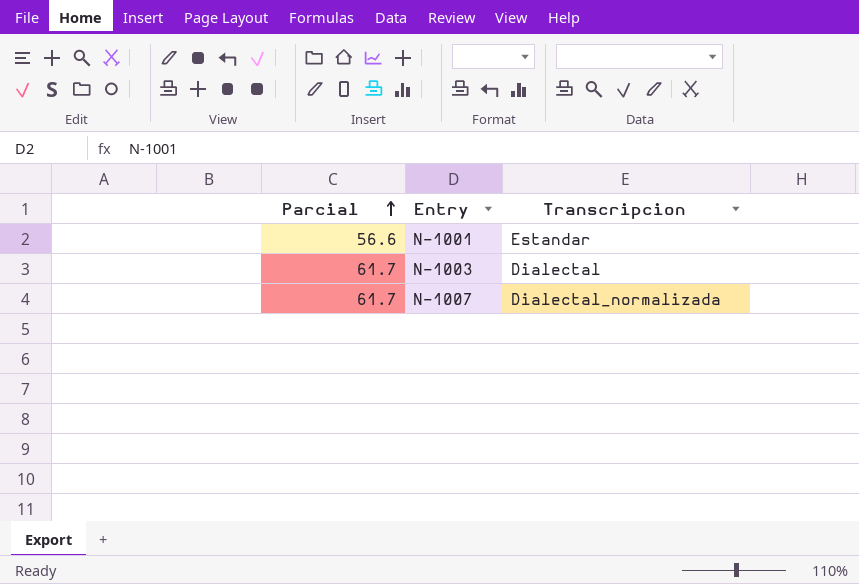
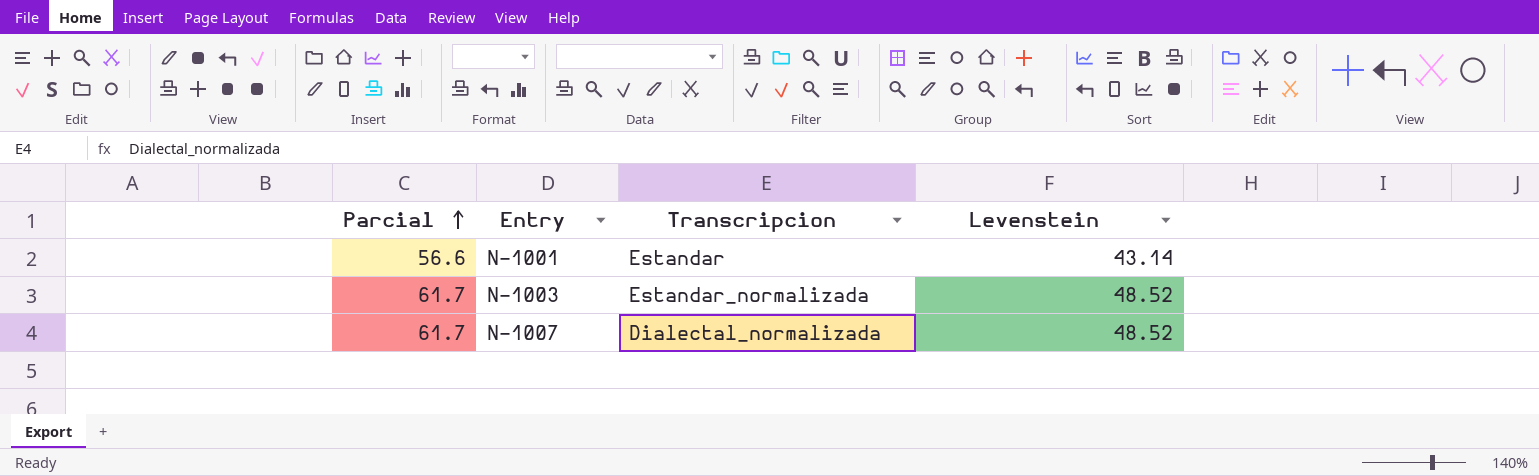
column Levenstein | position: none -> 4
N-1003 | Transcripcion: Dialectal -> Estandar_normalizada

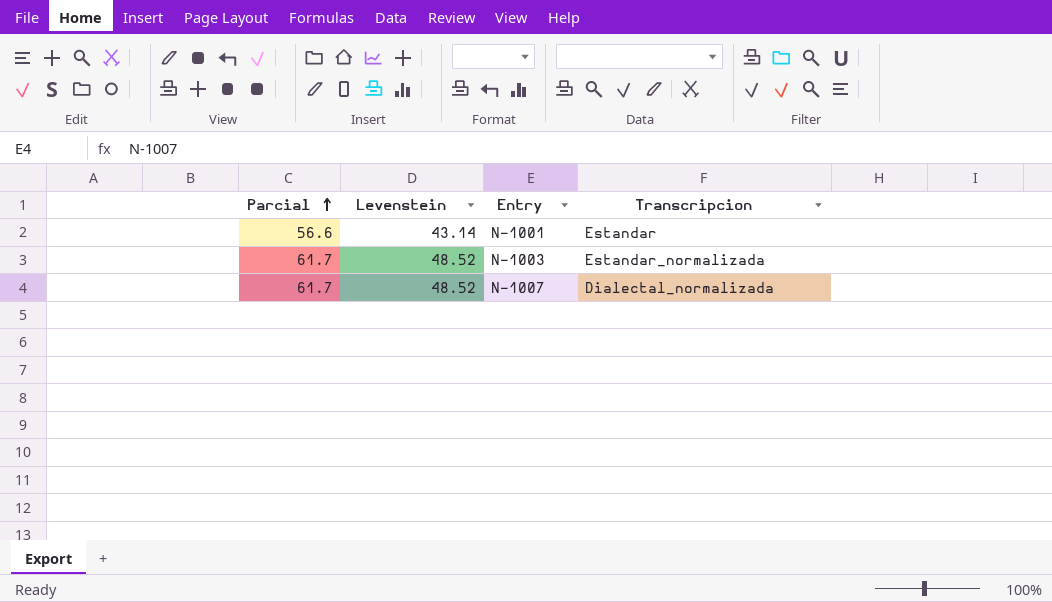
column Levenstein | position: 4 -> 2

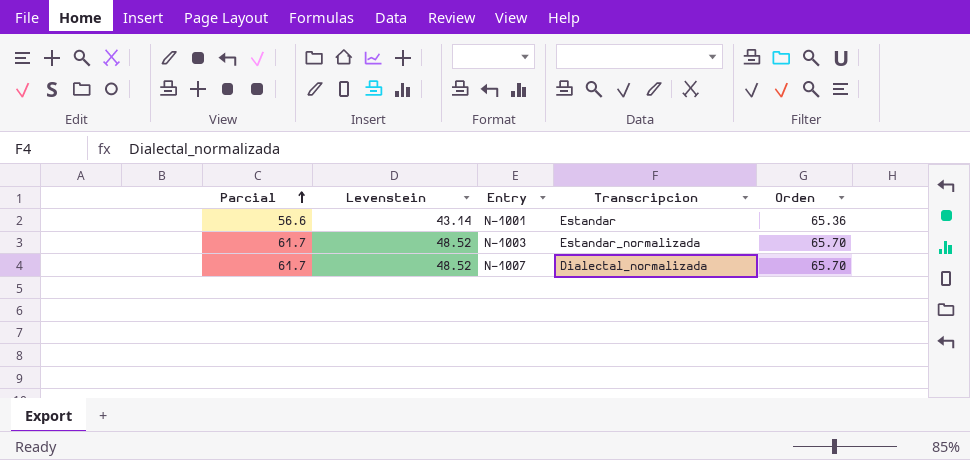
column Orden | position: none -> 5

